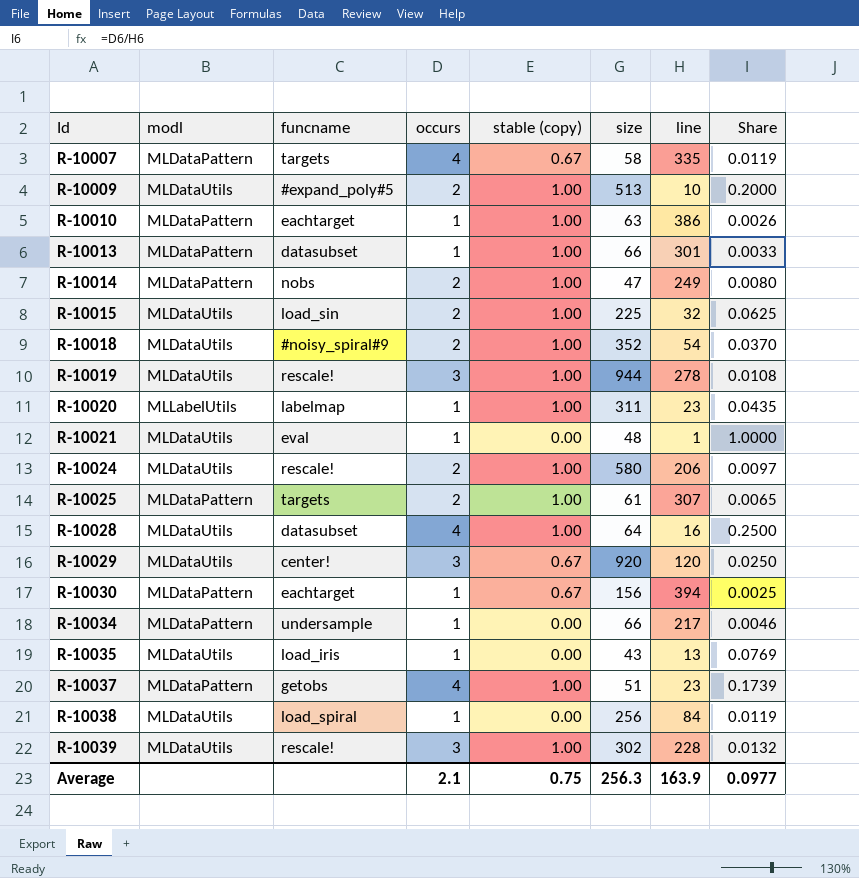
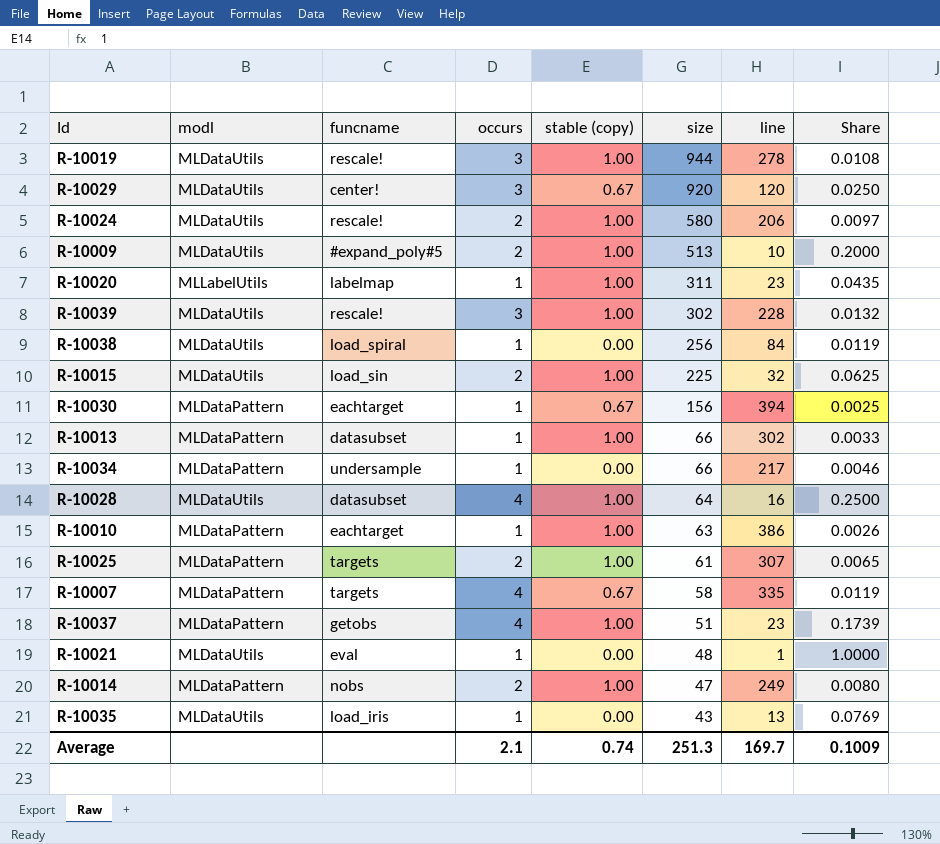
row order: Id ascending -> size descending
row R-10018: MLDataUtils | #noisy_spiral#9 | 2 | 1.00 | 352 | 54 | 0.0370 -> none
R-10013 | line: 301 -> 302
Average | stable (copy): 0.75 -> 0.74
Average | size: 256.3 -> 251.3
Average | line: 163.9 -> 169.7
Average | Share: 0.0977 -> 0.1009

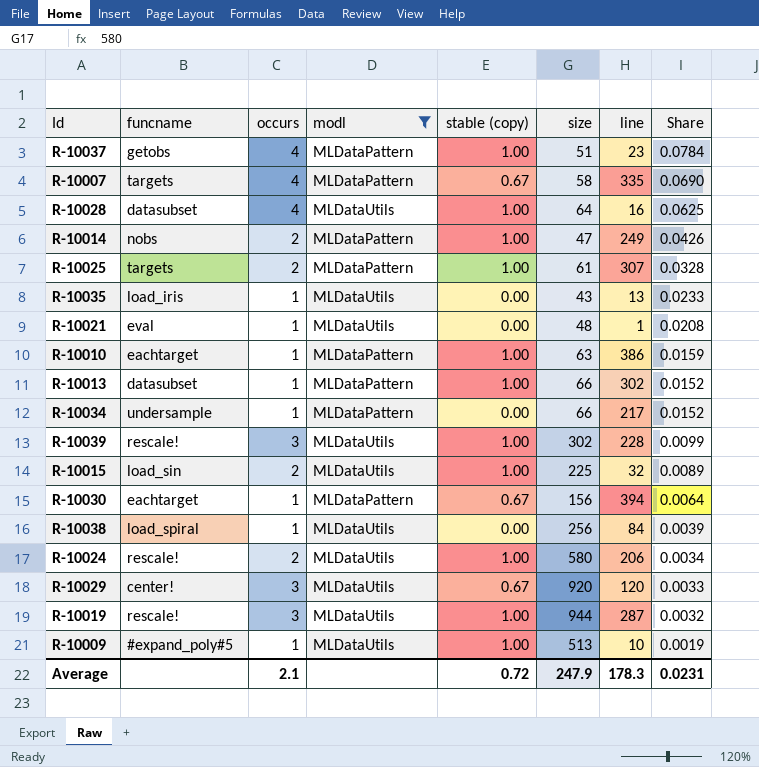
filter: none -> modl != MLLabelUtils
row order: size descending -> Share descending
column modl | position: 2 -> 4
column Share | formula: [occurs] / [line] -> [occurs] / [size]
R-10019 | line: 278 -> 287
R-10009 | occurs: 2 -> 1
Average | stable (copy): 0.74 -> 0.72
Average | size: 251.3 -> 247.9
Average | line: 169.7 -> 178.3
Average | Share: 0.1009 -> 0.0231

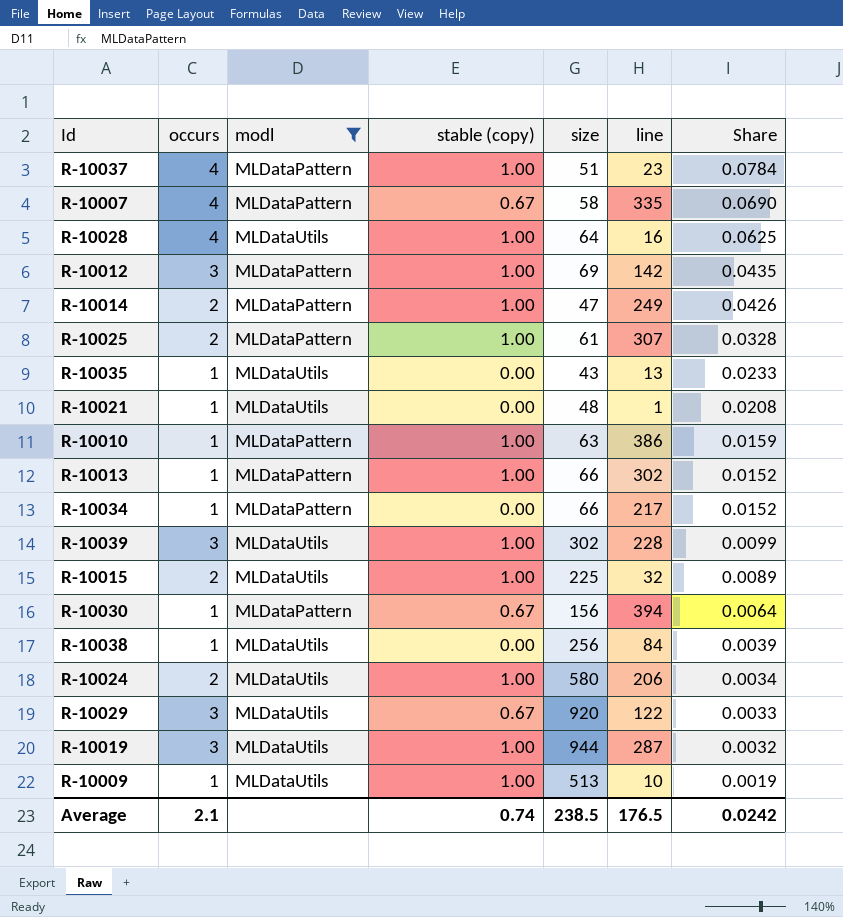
column funcname | position: 2 -> none
row R-10012: none -> 3 | MLDataPattern | 1.00 | 69 | 142 | 0.0435
R-10029 | line: 120 -> 122
Average | stable (copy): 0.72 -> 0.74
Average | size: 247.9 -> 238.5
Average | line: 178.3 -> 176.5
Average | Share: 0.0231 -> 0.0242

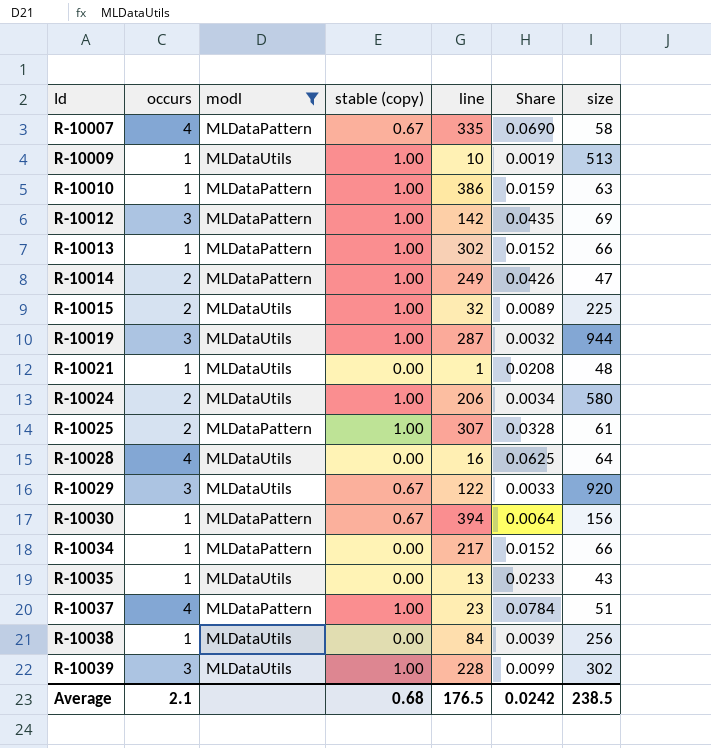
row order: Share descending -> Id ascending
column size | position: 5 -> 7
R-10028 | stable (copy): 1.00 -> 0.00
Average | stable (copy): 0.74 -> 0.68

